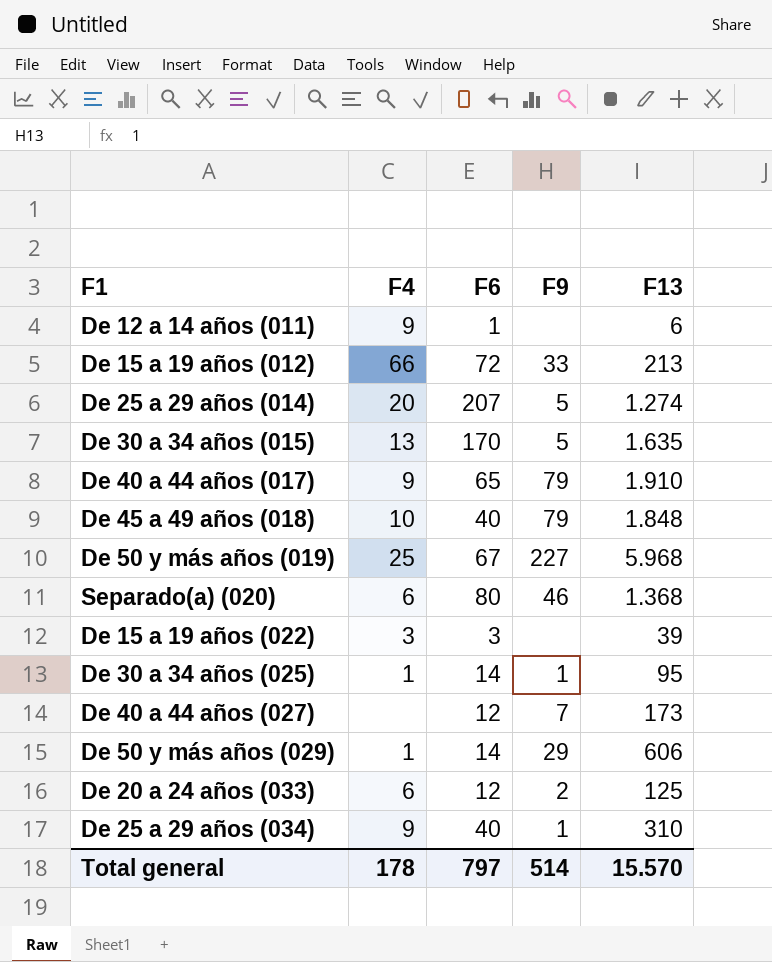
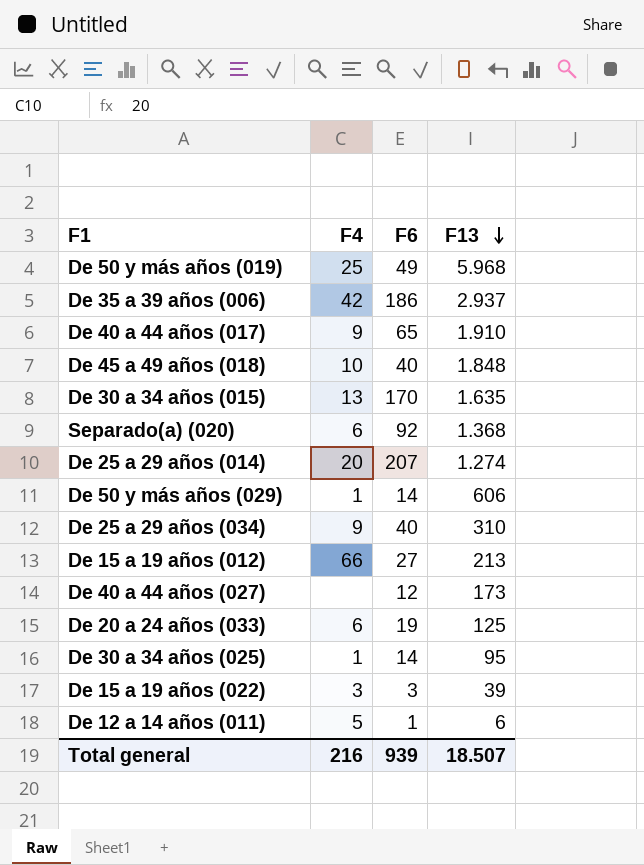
row order: none -> F13 descending
column F9 | position: 4 -> none
De 50 y más años (019) | F6: 67 -> 49
row De 35 a 39 años (006): none -> 42 | 186 | 2.937
Separado(a) (020) | F6: 80 -> 92
De 15 a 19 años (012) | F6: 72 -> 27
De 20 a 24 años (033) | F6: 12 -> 19
De 12 a 14 años (011) | F4: 9 -> 5
Total general | F4: 178 -> 216
Total general | F6: 797 -> 939
Total general | F13: 15.570 -> 18.507

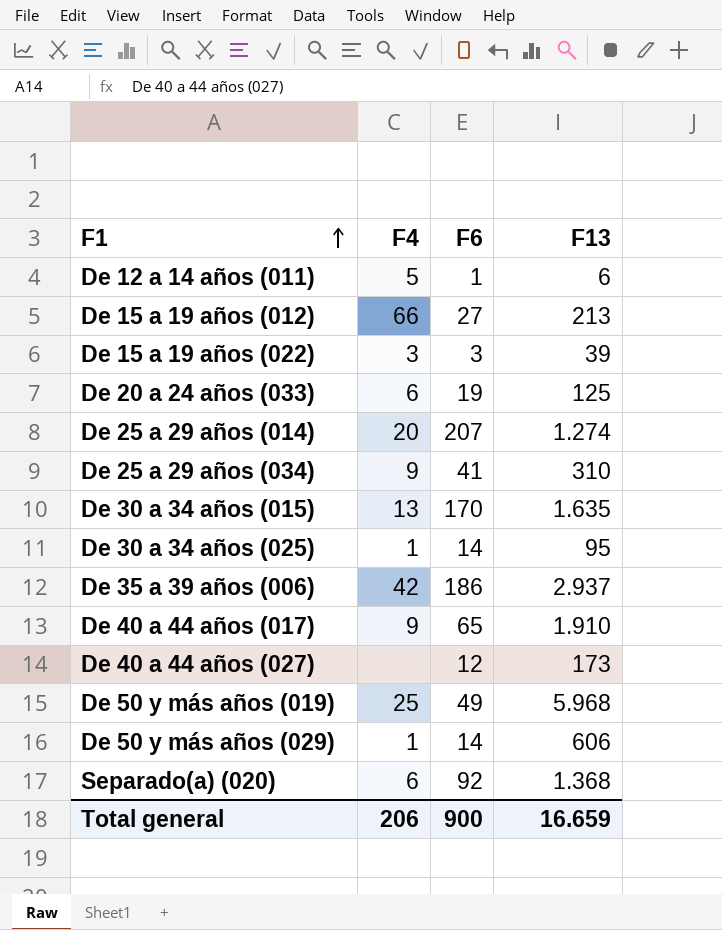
row order: F13 descending -> F1 ascending
row De 45 a 49 años (018): 10 | 40 | 1.848 -> none
De 25 a 29 años (034) | F6: 40 -> 41
Total general | F4: 216 -> 206
Total general | F6: 939 -> 900
Total general | F13: 18.507 -> 16.659

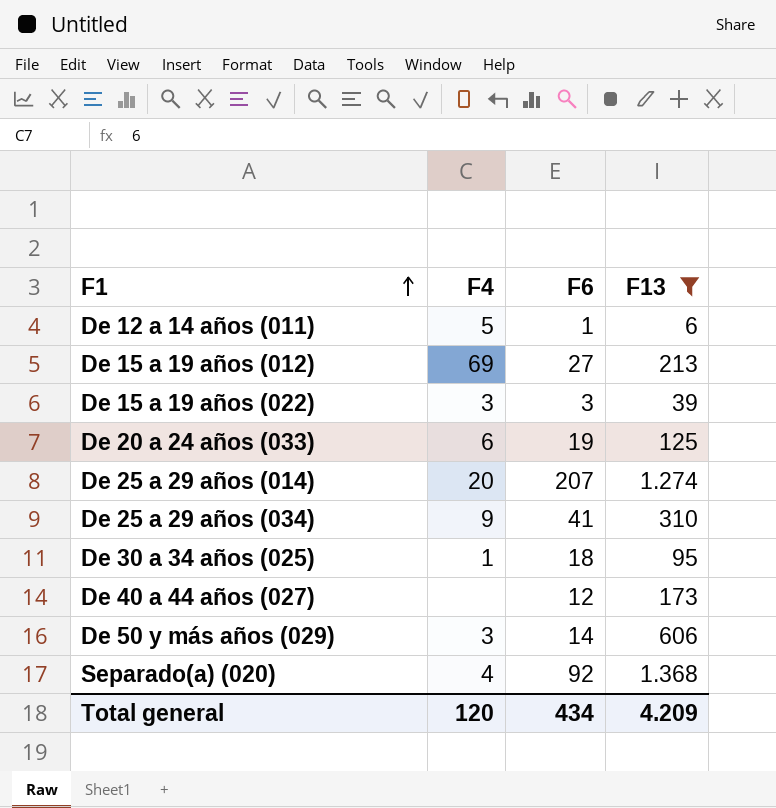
filter: none -> F13 <= 1.368
De 15 a 19 años (012) | F4: 66 -> 69
De 30 a 34 años (025) | F6: 14 -> 18
De 50 y más años (029) | F4: 1 -> 3
Separado(a) (020) | F4: 6 -> 4
Total general | F4: 206 -> 120
Total general | F6: 900 -> 434
Total general | F13: 16.659 -> 4.209

